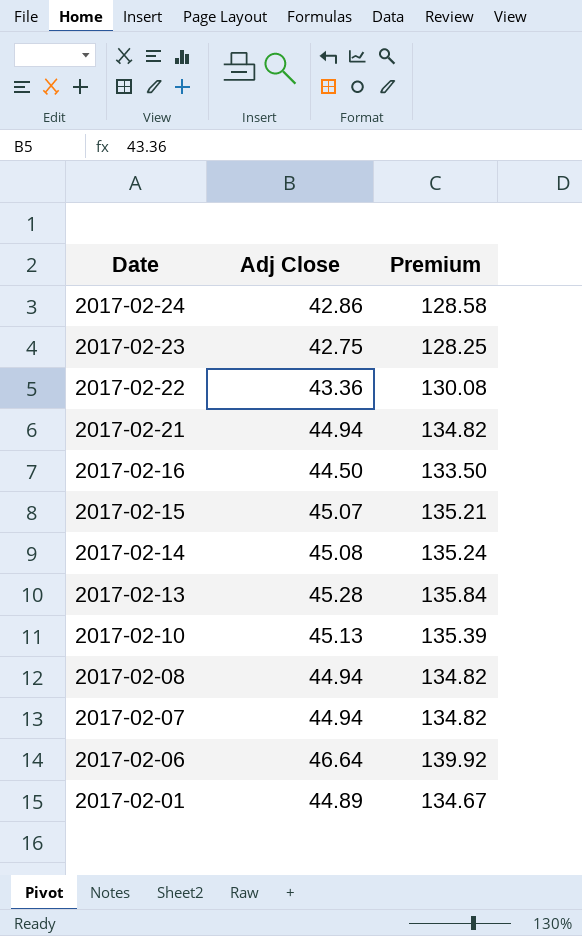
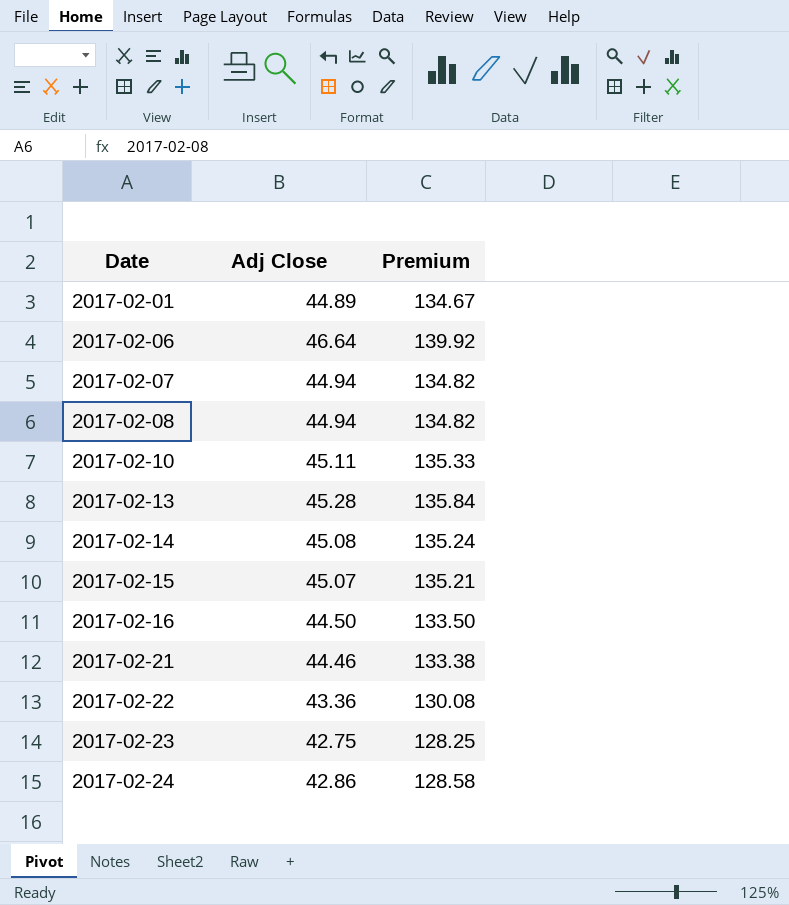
row order: Date descending -> Date ascending
2017-02-10 | Adj Close: 45.13 -> 45.11
2017-02-10 | Premium: 135.39 -> 135.33
2017-02-21 | Adj Close: 44.94 -> 44.46
2017-02-21 | Premium: 134.82 -> 133.38

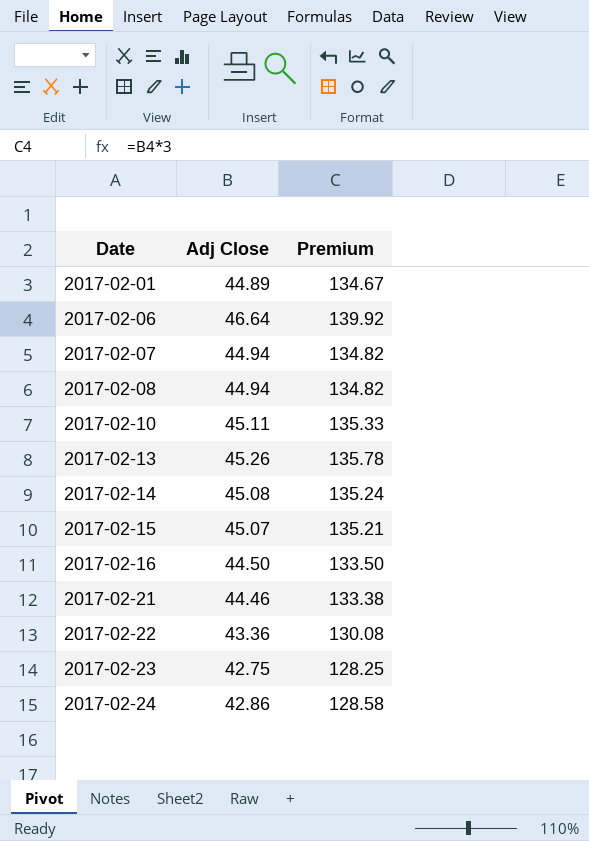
2017-02-13 | Adj Close: 45.28 -> 45.26
2017-02-13 | Premium: 135.84 -> 135.78

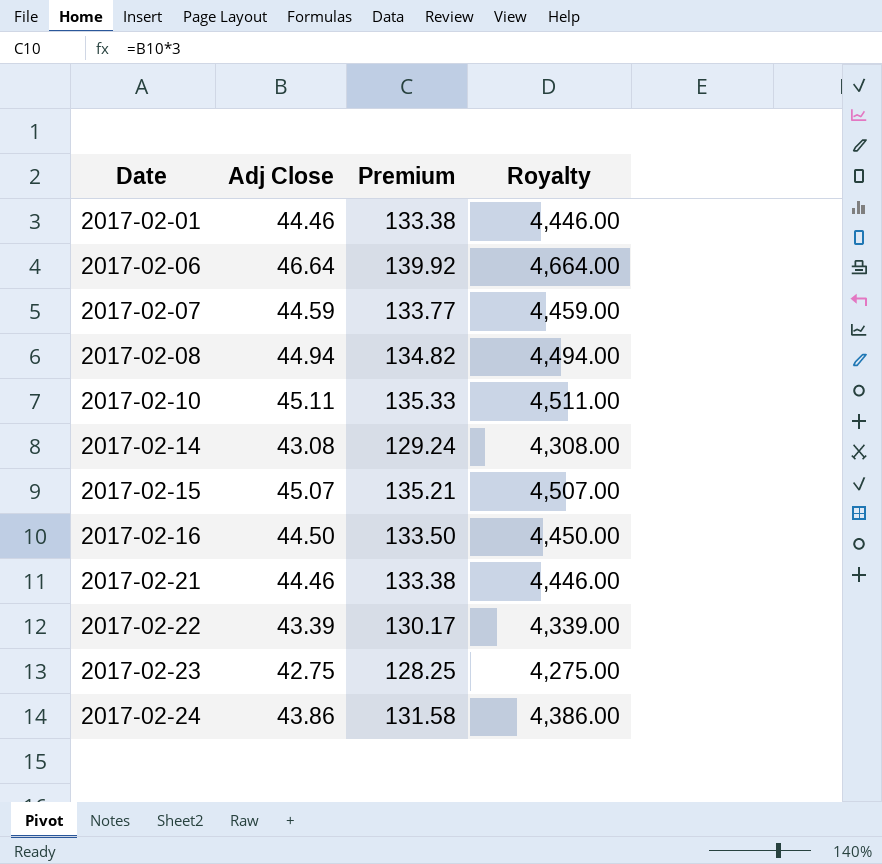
column Royalty | formula: none -> [Adj Close] * 100
row 2017-02-13: 45.26 | 135.78 -> none
2017-02-01 | Adj Close: 44.89 -> 44.46
2017-02-01 | Premium: 134.67 -> 133.38
2017-02-07 | Adj Close: 44.94 -> 44.59
2017-02-07 | Premium: 134.82 -> 133.77
2017-02-14 | Adj Close: 45.08 -> 43.08
2017-02-14 | Premium: 135.24 -> 129.24
2017-02-22 | Adj Close: 43.36 -> 43.39
2017-02-22 | Premium: 130.08 -> 130.17
2017-02-24 | Adj Close: 42.86 -> 43.86
2017-02-24 | Premium: 128.58 -> 131.58

